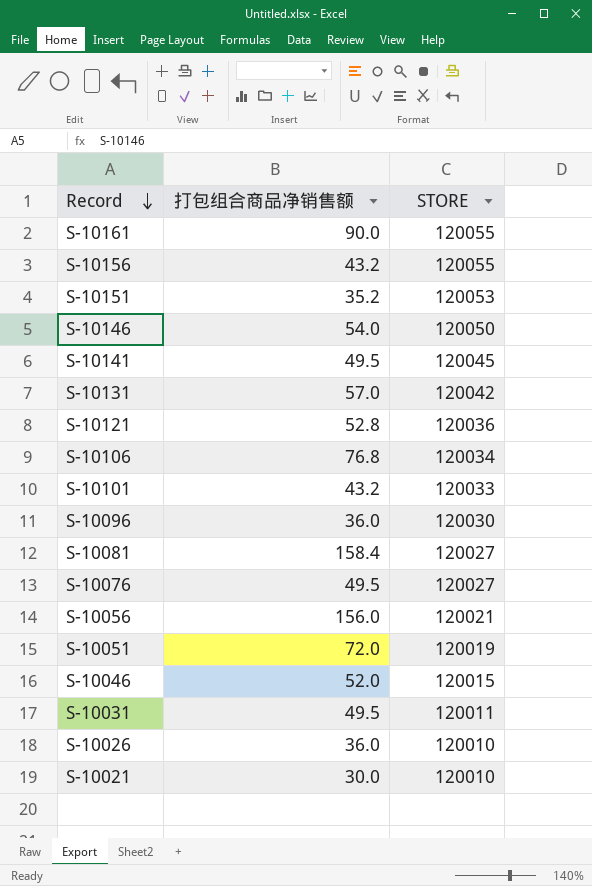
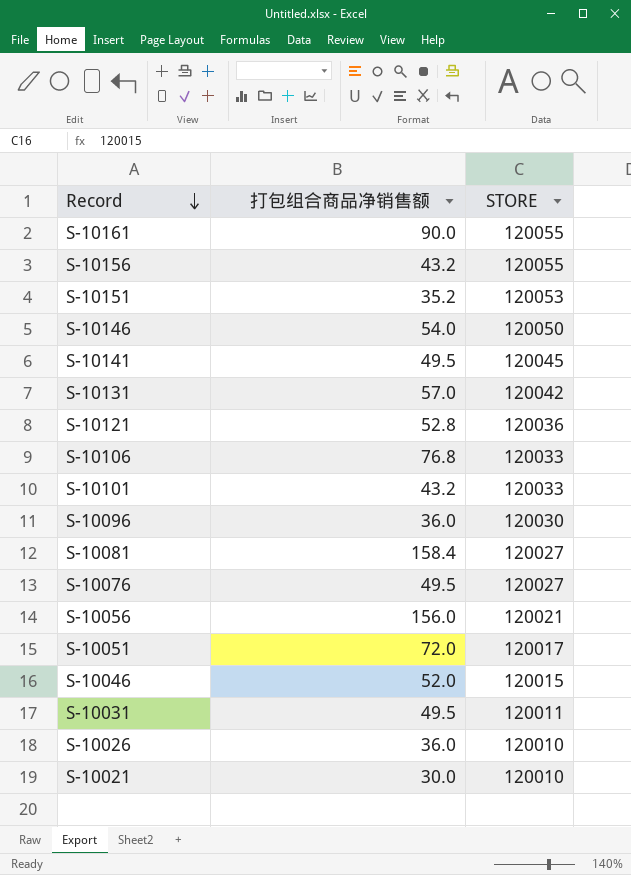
S-10106 | STORE: 120034 -> 120033
S-10051 | STORE: 120019 -> 120017

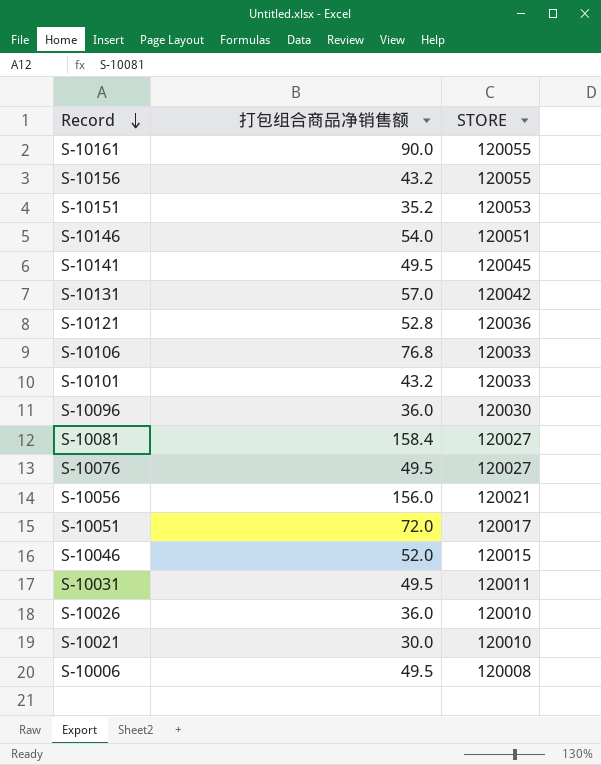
S-10146 | STORE: 120050 -> 120051
row S-10006: none -> 49.5 | 120008

